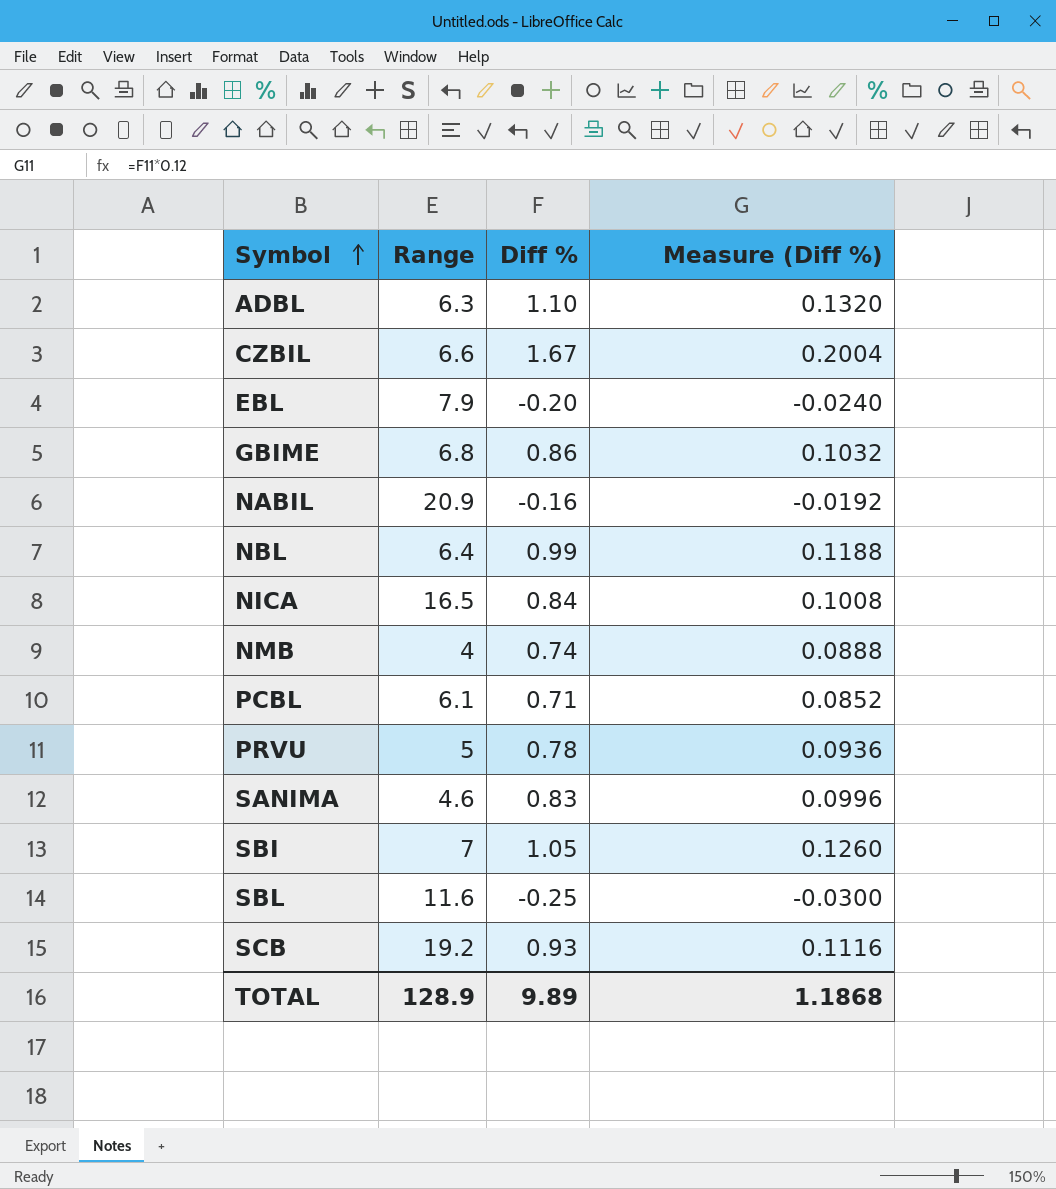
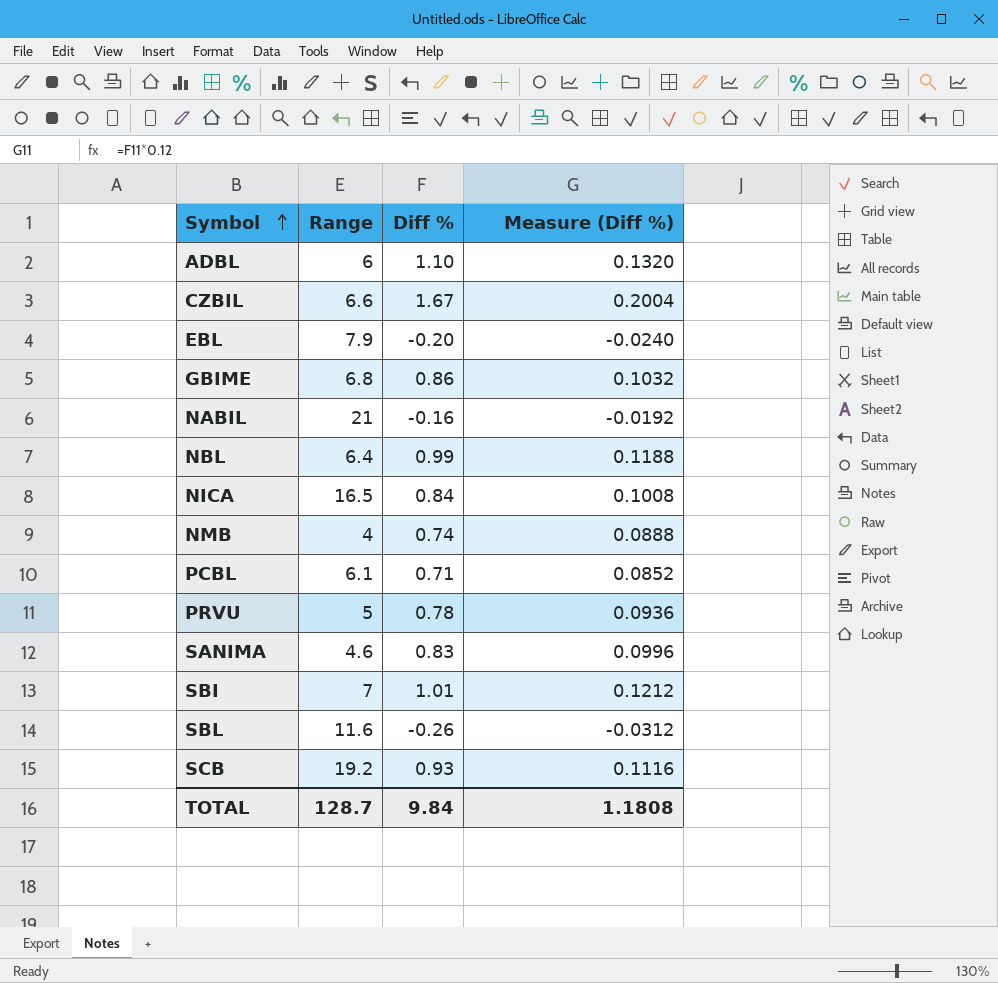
ADBL | Range: 6.3 -> 6
NABIL | Range: 20.9 -> 21
SBI | Diff %: 1.05 -> 1.01
SBI | Measure (Diff %): 0.1260 -> 0.1212
SBL | Diff %: -0.25 -> -0.26
SBL | Measure (Diff %): -0.0300 -> -0.0312
TOTAL | Range: 128.9 -> 128.7
TOTAL | Diff %: 9.89 -> 9.84
TOTAL | Measure (Diff %): 1.1868 -> 1.1808

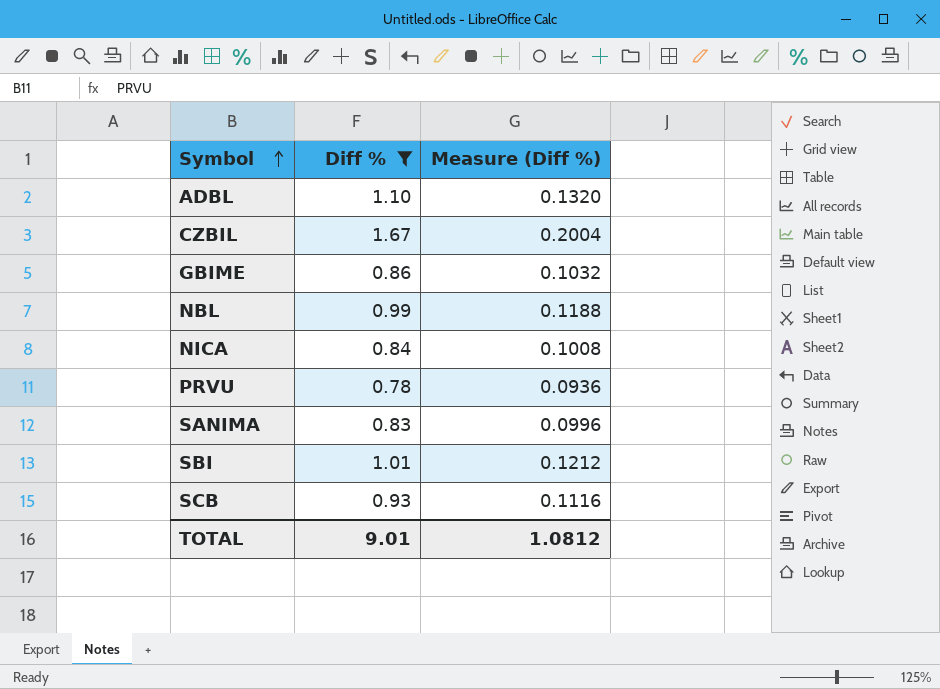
filter: none -> Diff % >= 0.78
column Range | position: 2 -> none
TOTAL | Diff %: 9.84 -> 9.01
TOTAL | Measure (Diff %): 1.1808 -> 1.0812

